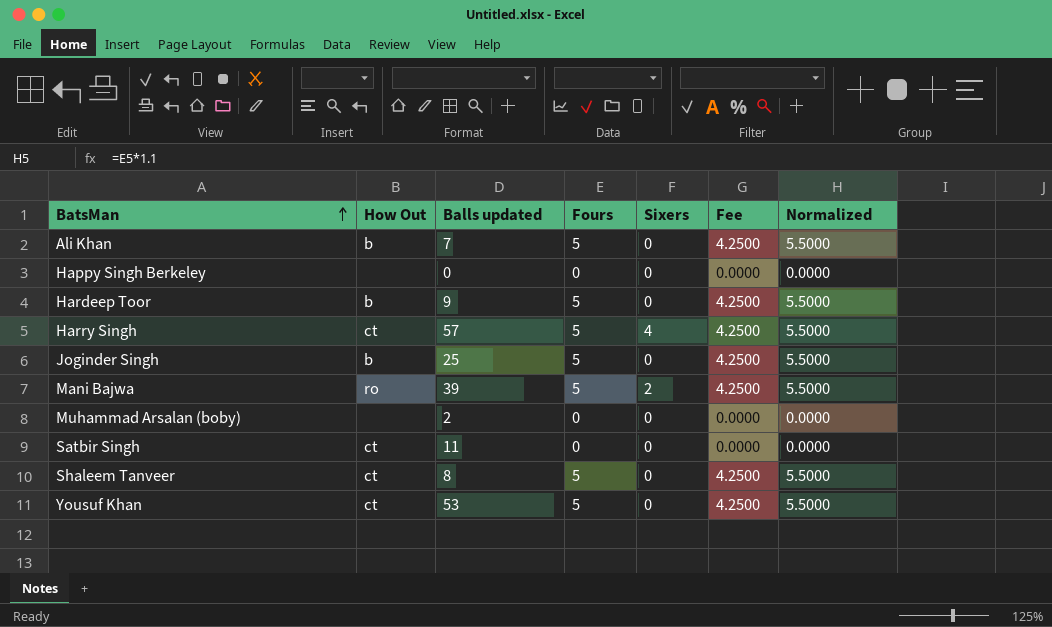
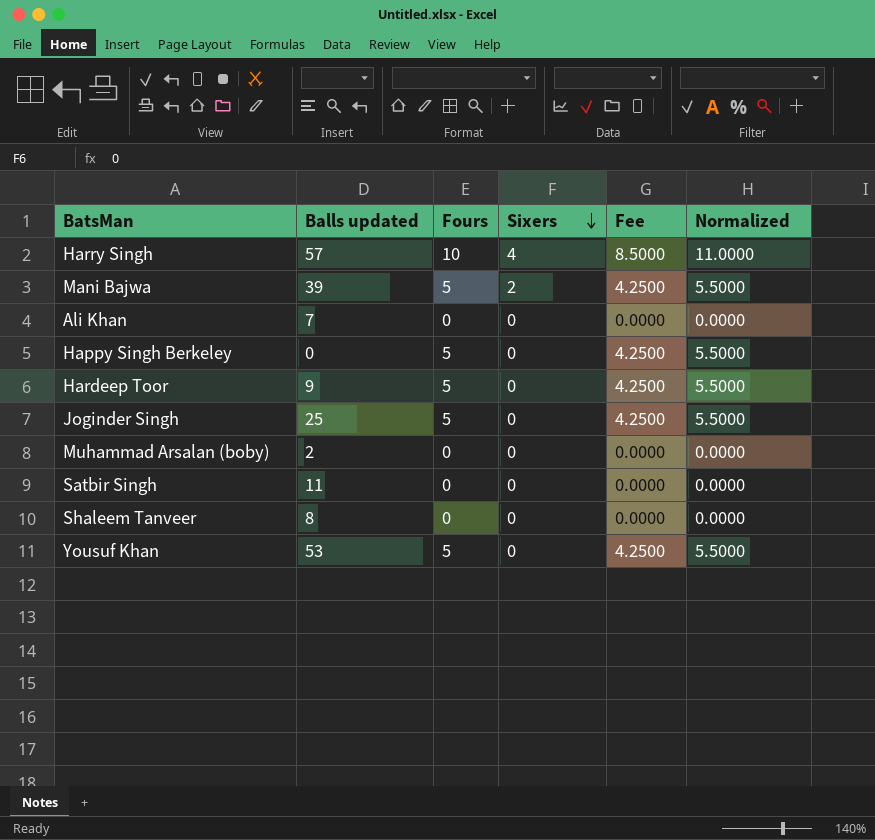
row order: BatsMan ascending -> Sixers descending
column How Out | position: 2 -> none
Harry Singh | Fours: 5 -> 10
Harry Singh | Fee: 4.2500 -> 8.5000
Harry Singh | Normalized: 5.5000 -> 11.0000
Ali Khan | Fours: 5 -> 0
Ali Khan | Fee: 4.2500 -> 0.0000
Ali Khan | Normalized: 5.5000 -> 0.0000
Happy Singh Berkeley | Fours: 0 -> 5
Happy Singh Berkeley | Fee: 0.0000 -> 4.2500
Happy Singh Berkeley | Normalized: 0.0000 -> 5.5000
Shaleem Tanveer | Fours: 5 -> 0
Shaleem Tanveer | Fee: 4.2500 -> 0.0000
Shaleem Tanveer | Normalized: 5.5000 -> 0.0000

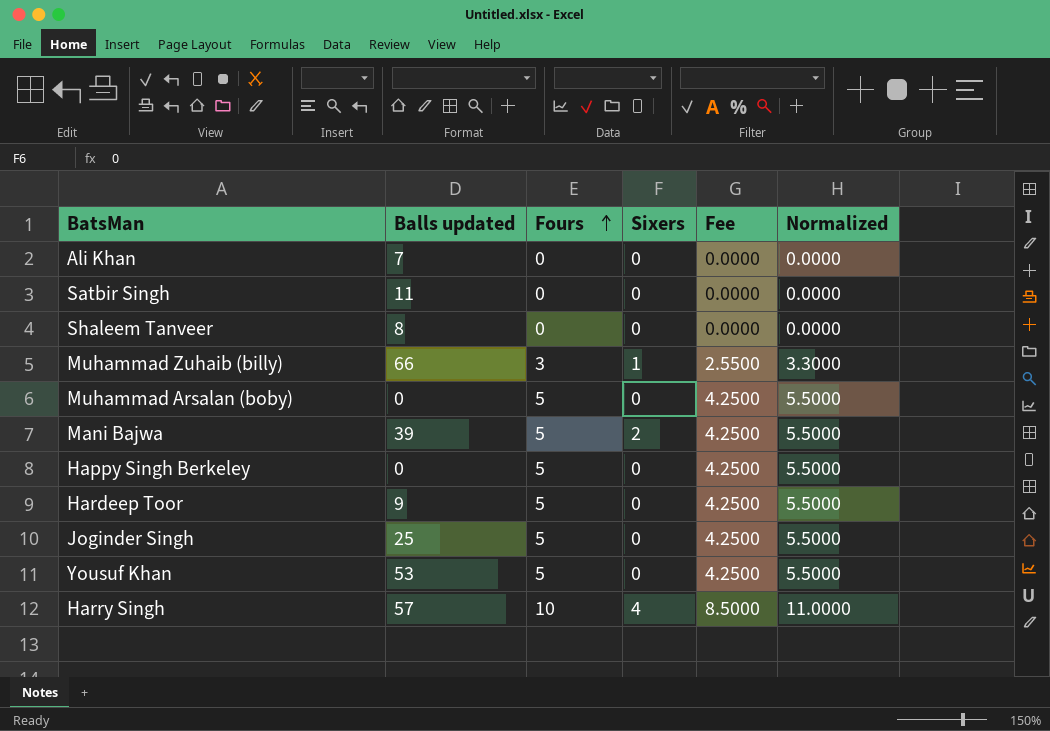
row order: Sixers descending -> Fours ascending
row Muhammad Zuhaib (billy): none -> 66 | 3 | 1 | 2.5500 | 3.3000
Muhammad Arsalan (boby) | Balls updated: 2 -> 0
Muhammad Arsalan (boby) | Fours: 0 -> 5
Muhammad Arsalan (boby) | Fee: 0.0000 -> 4.2500
Muhammad Arsalan (boby) | Normalized: 0.0000 -> 5.5000

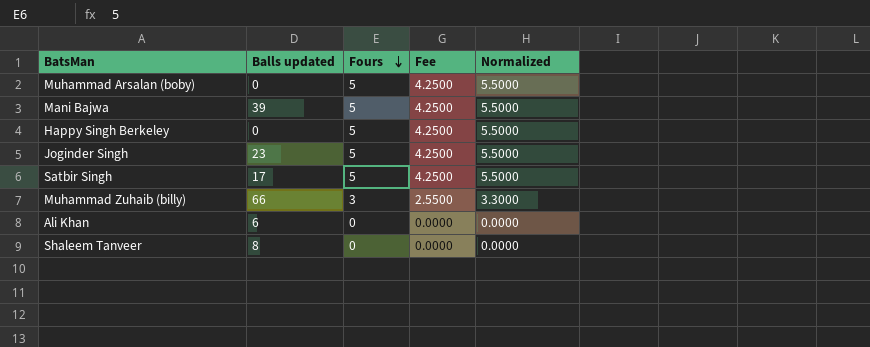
row order: Fours ascending -> Fours descending
column Sixers | position: 4 -> none
row Hardeep Toor: 9 | 5 | 0 | 4.2500 | 5.5000 -> none
row Yousuf Khan: 53 | 5 | 0 | 4.2500 | 5.5000 -> none
row Harry Singh: 57 | 10 | 4 | 8.5000 | 11.0000 -> none
Joginder Singh | Balls updated: 25 -> 23
Satbir Singh | Balls updated: 11 -> 17
Satbir Singh | Fours: 0 -> 5
Satbir Singh | Fee: 0.0000 -> 4.2500
Satbir Singh | Normalized: 0.0000 -> 5.5000
Ali Khan | Balls updated: 7 -> 6

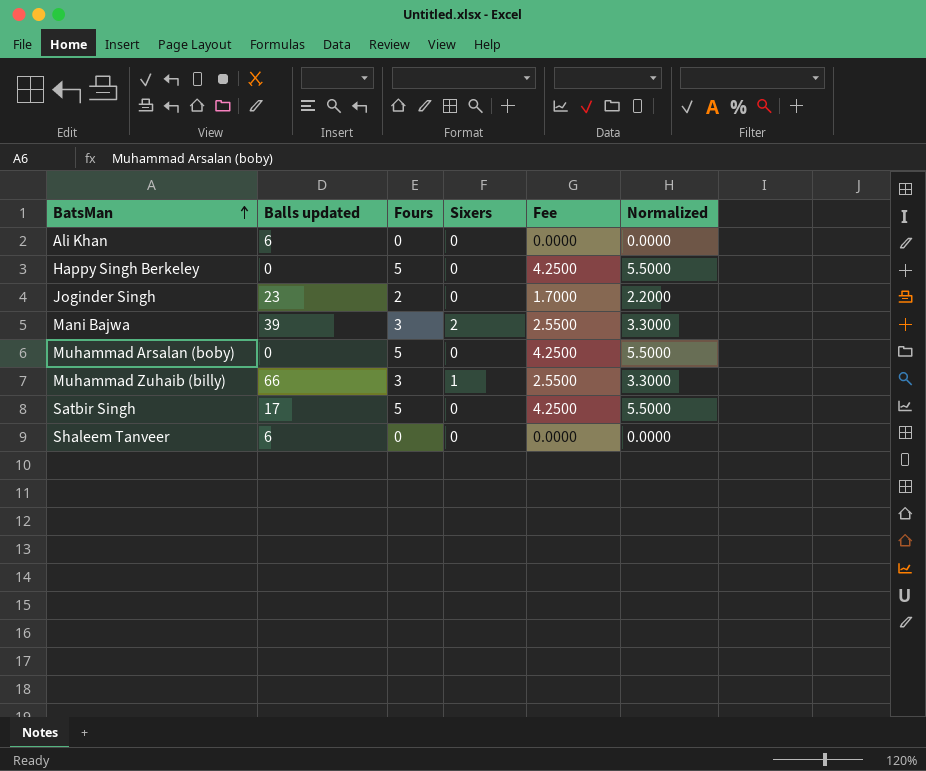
row order: Fours descending -> BatsMan ascending
column Sixers | position: none -> 4
Joginder Singh | Fours: 5 -> 2
Joginder Singh | Fee: 4.2500 -> 1.7000
Joginder Singh | Normalized: 5.5000 -> 2.2000
Mani Bajwa | Fours: 5 -> 3
Mani Bajwa | Fee: 4.2500 -> 2.5500
Mani Bajwa | Normalized: 5.5000 -> 3.3000
Shaleem Tanveer | Balls updated: 8 -> 6

